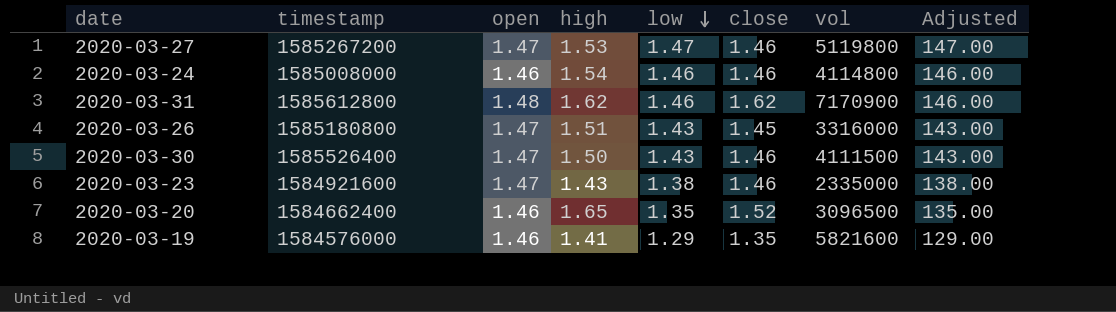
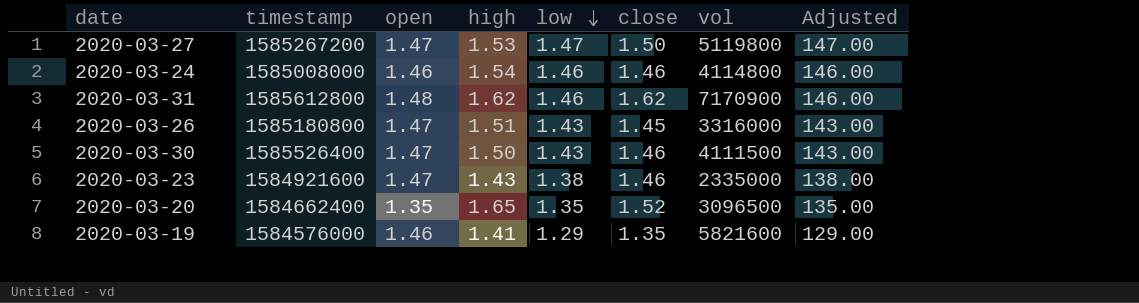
2020-03-27 | close: 1.46 -> 1.50
2020-03-20 | open: 1.46 -> 1.35

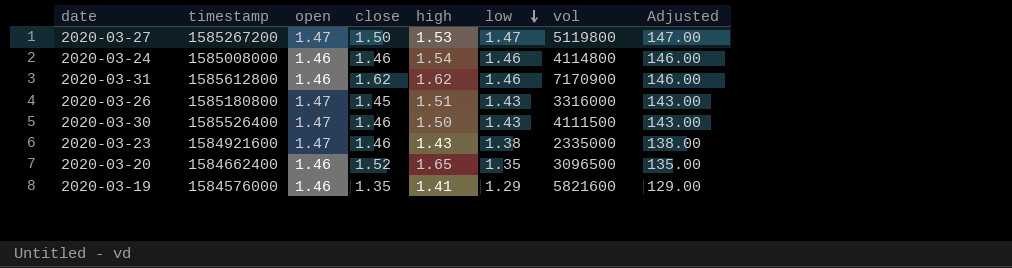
column close | position: 6 -> 4
2020-03-31 | open: 1.48 -> 1.46
2020-03-20 | open: 1.35 -> 1.46

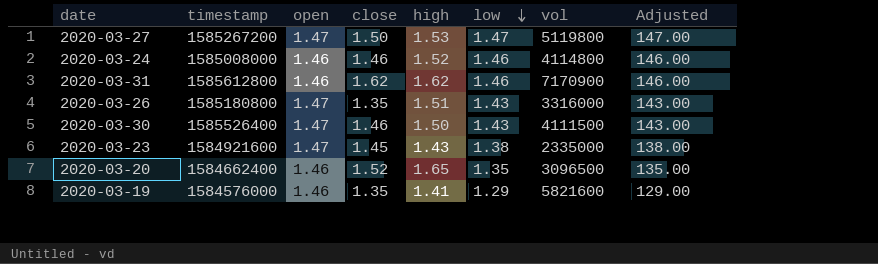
2020-03-24 | high: 1.54 -> 1.52
2020-03-26 | close: 1.45 -> 1.35
2020-03-23 | close: 1.46 -> 1.45

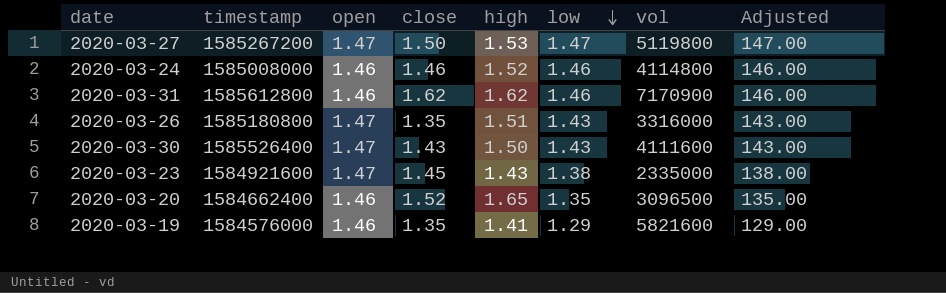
2020-03-30 | close: 1.46 -> 1.43
2020-03-30 | vol: 4111500 -> 4111600

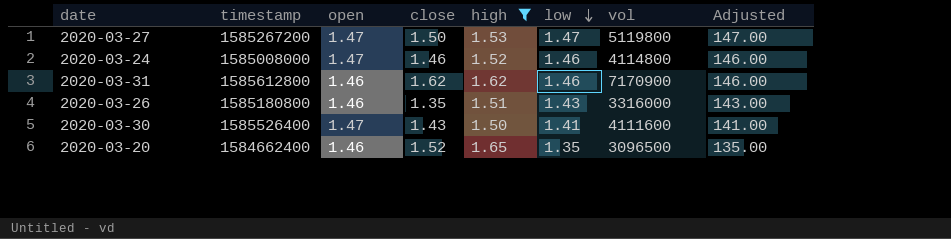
filter: none -> high >= 1.50
2020-03-24 | open: 1.46 -> 1.47
2020-03-26 | open: 1.47 -> 1.46
2020-03-30 | low: 1.43 -> 1.41
2020-03-30 | Adjusted: 143.00 -> 141.00

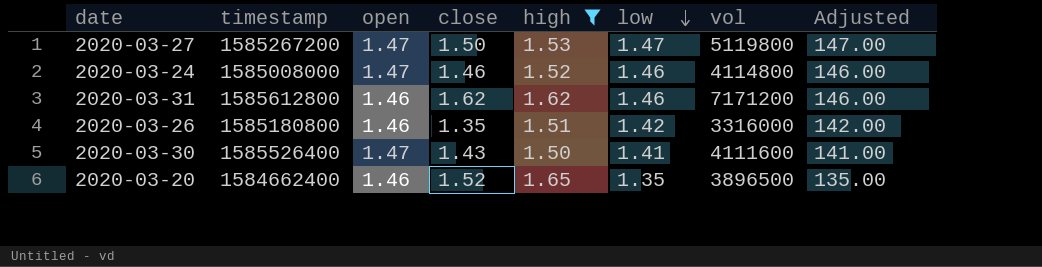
2020-03-31 | vol: 7170900 -> 7171200
2020-03-26 | low: 1.43 -> 1.42
2020-03-26 | Adjusted: 143.00 -> 142.00
2020-03-20 | vol: 3096500 -> 3896500

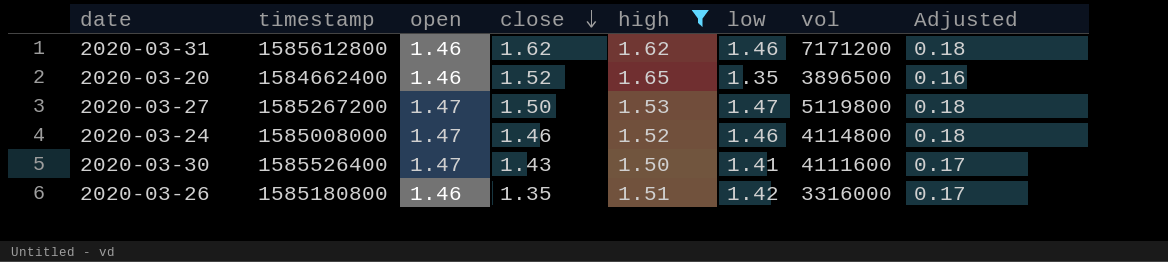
row order: low descending -> close descending
column Adjusted | formula: [low] * 100 -> [low] * 0.12

